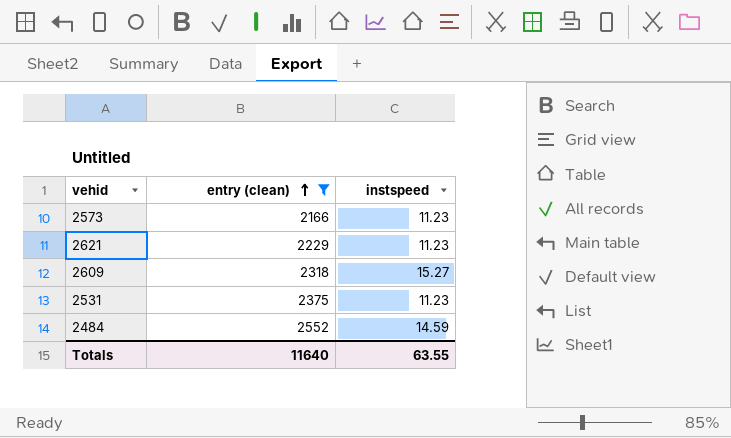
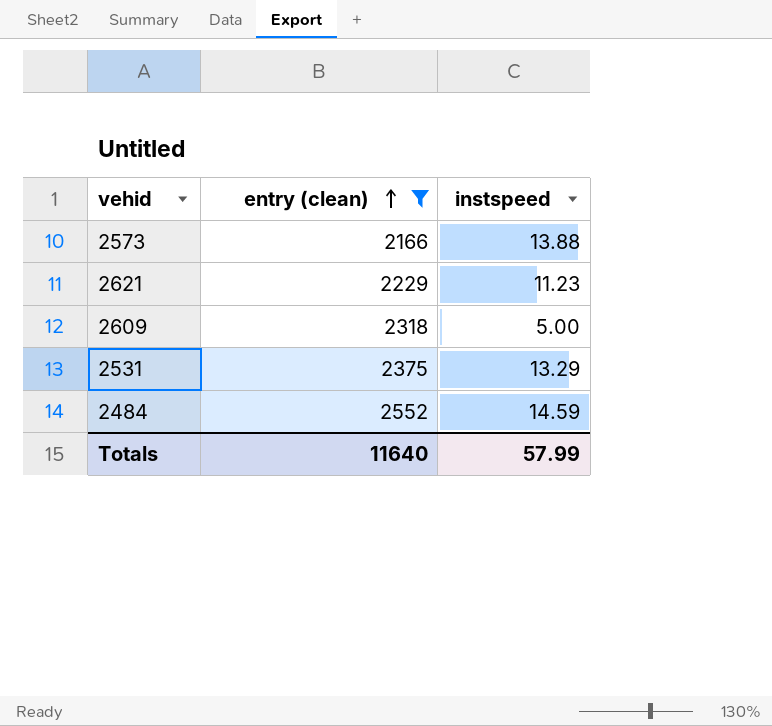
2573 | instspeed: 11.23 -> 13.88
2609 | instspeed: 15.27 -> 5.00
2531 | instspeed: 11.23 -> 13.29
Totals | instspeed: 63.55 -> 57.99

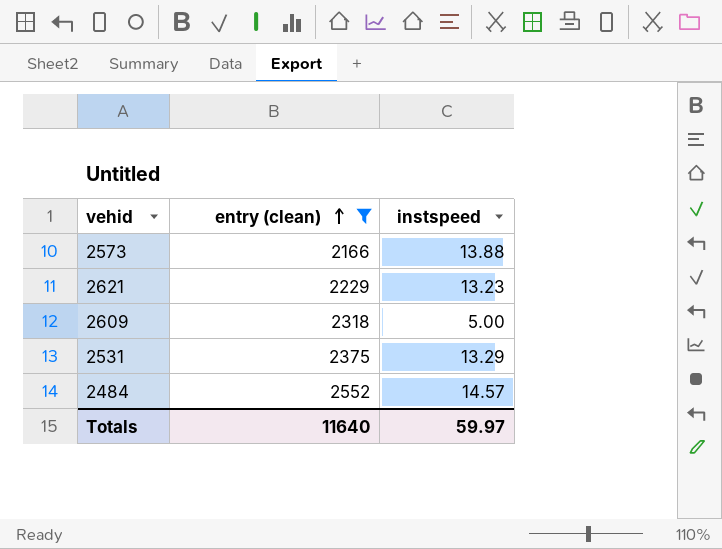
2621 | instspeed: 11.23 -> 13.23
2484 | instspeed: 14.59 -> 14.57
Totals | instspeed: 57.99 -> 59.97

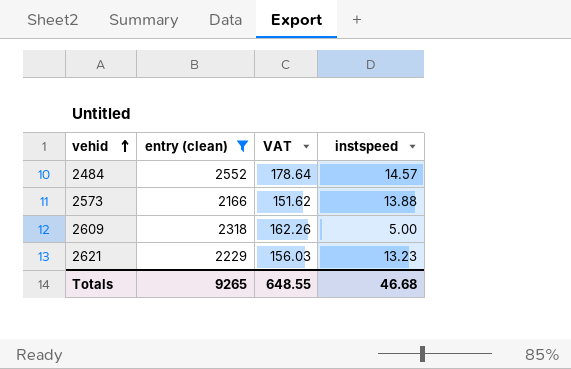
row order: entry (clean) ascending -> vehid ascending
column VAT | formula: none -> [entry (clean)] * 0.07
row 2531: 2375 | 13.29 -> none
Totals | entry (clean): 11640 -> 9265
Totals | instspeed: 59.97 -> 46.68

